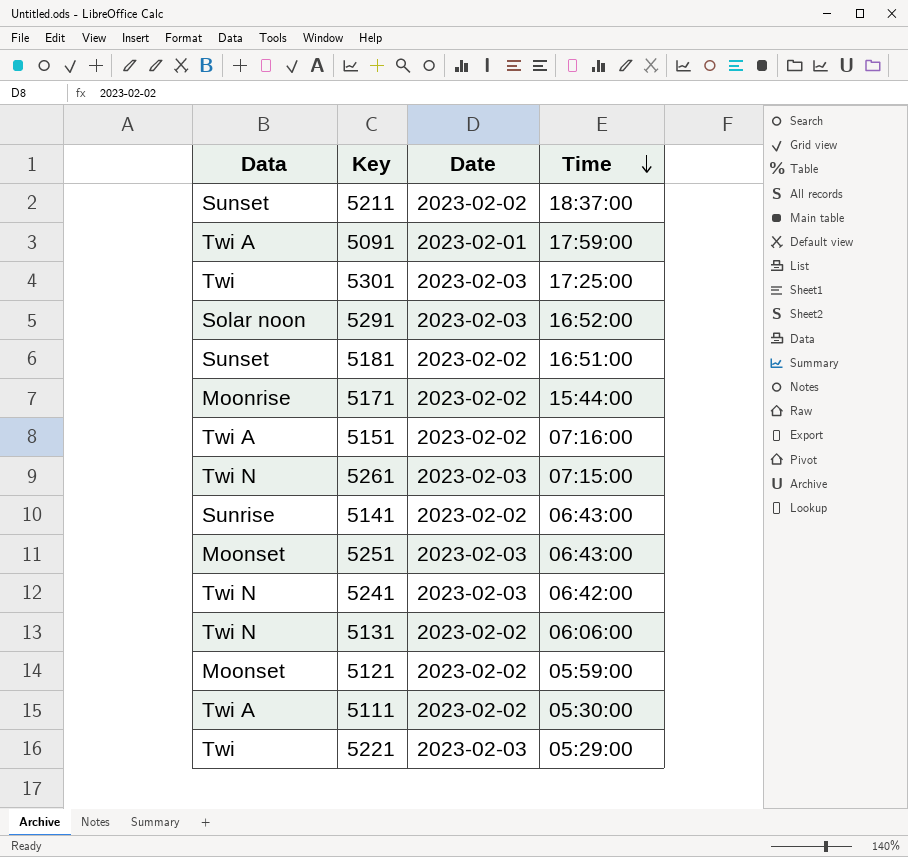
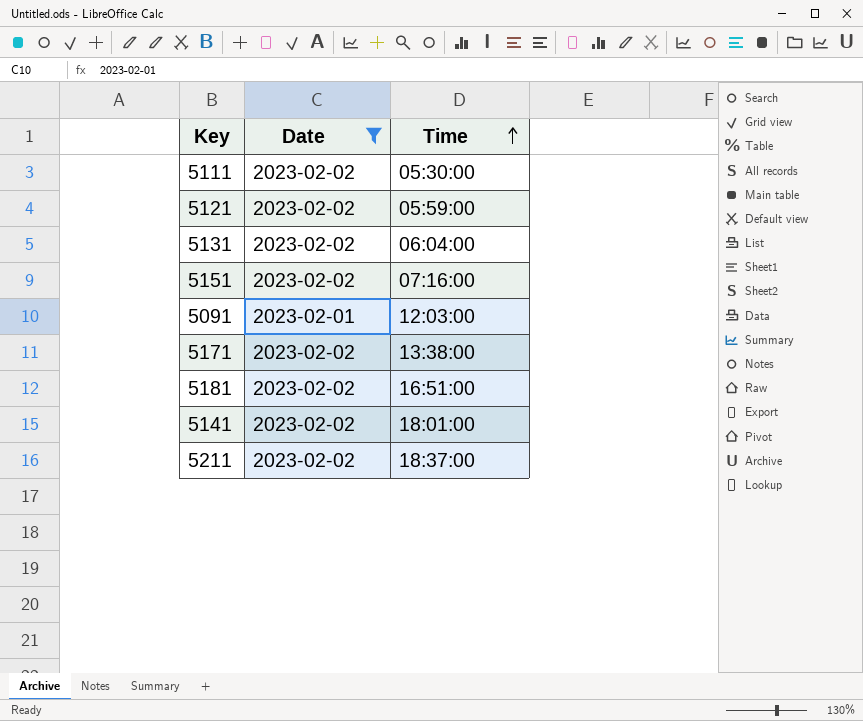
filter: none -> Date != 2023-02-03
row order: Time descending -> Time ascending
column Data | position: 1 -> none
5131 | Time: 06:06:00 -> 06:04:00
5091 | Time: 17:59:00 -> 12:03:00
5171 | Time: 15:44:00 -> 13:38:00
5141 | Time: 06:43:00 -> 18:01:00

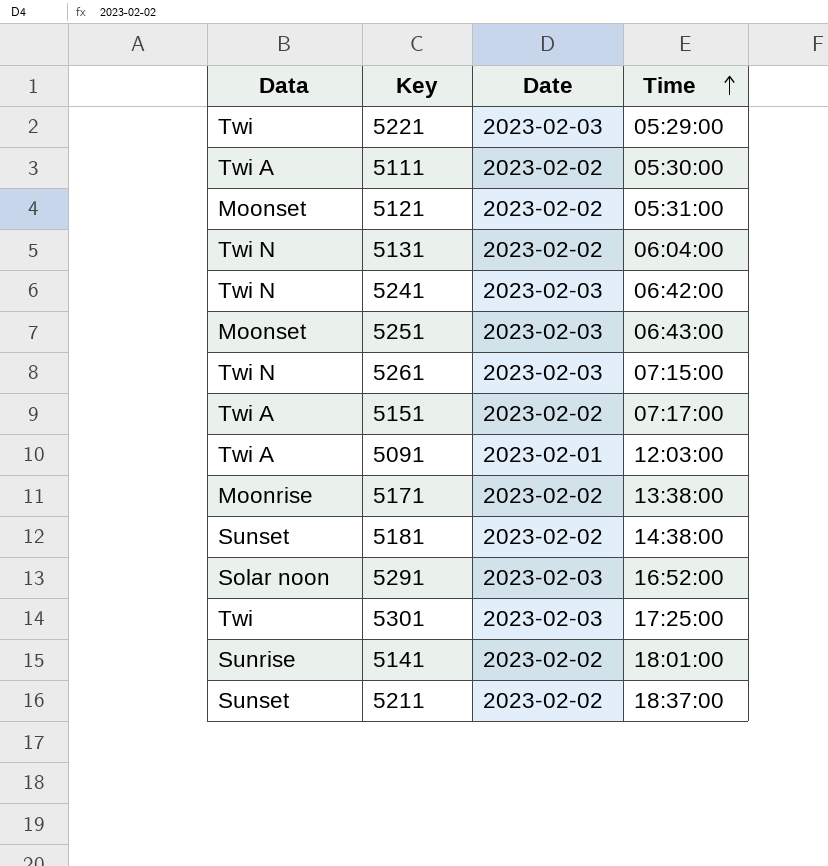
filter: Date != 2023-02-03 -> none
column Data | position: none -> 1
5121 | Time: 05:59:00 -> 05:31:00
5151 | Time: 07:16:00 -> 07:17:00
5181 | Time: 16:51:00 -> 14:38:00

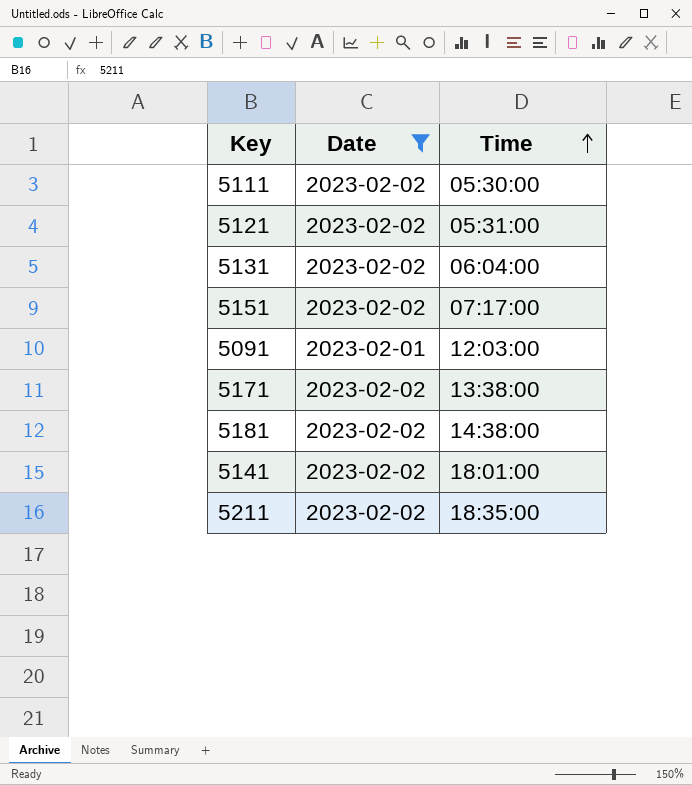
filter: none -> Date != 2023-02-03
column Data | position: 1 -> none
5211 | Time: 18:37:00 -> 18:35:00

